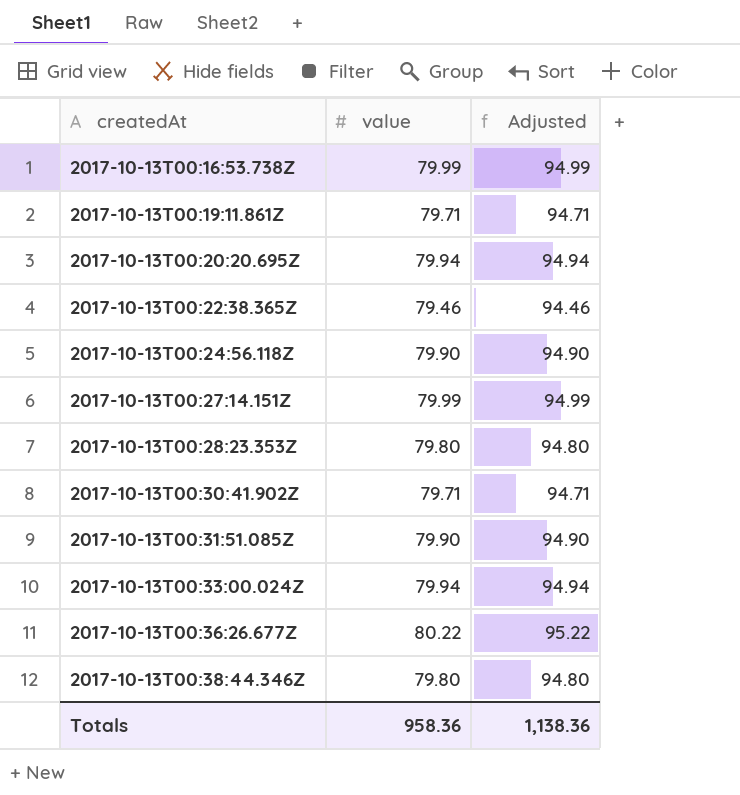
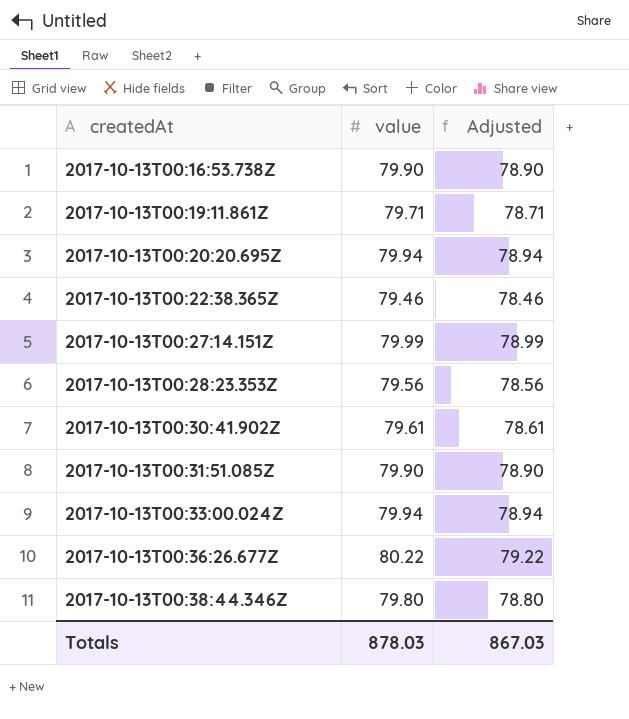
column Adjusted | formula: [value] + 15 -> [value] - 1
row 2017-10-13T00:24:56.118Z: 79.90 | 94.90 -> none
2017-10-13T00:16:53.738Z | value: 79.99 -> 79.90
2017-10-13T00:28:23.353Z | value: 79.80 -> 79.56
2017-10-13T00:30:41.902Z | value: 79.71 -> 79.61
Totals | value: 958.36 -> 878.03
Totals | Adjusted: 1,138.36 -> 867.03

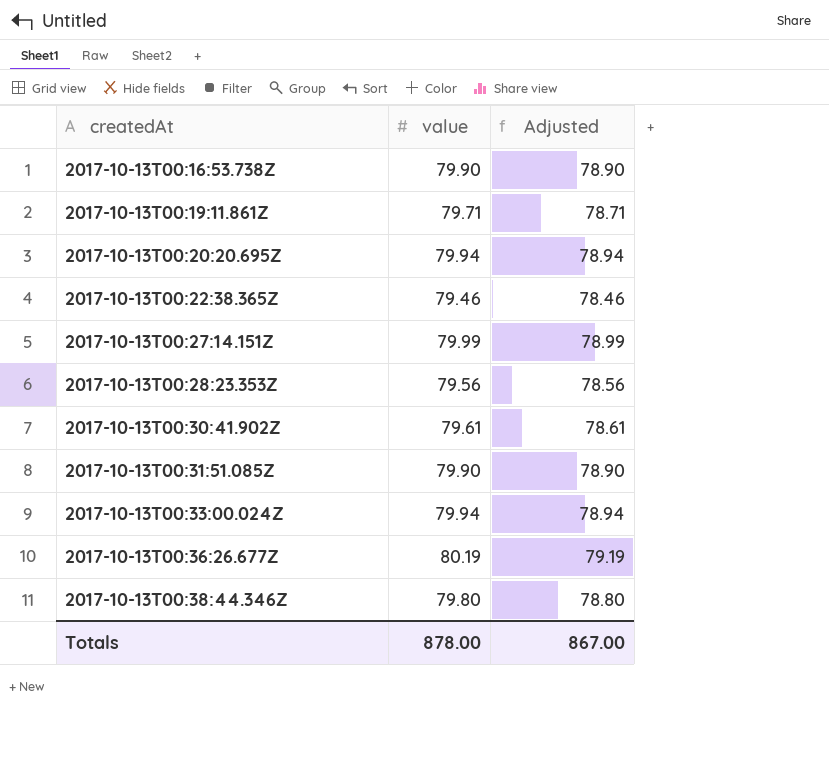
2017-10-13T00:36:26.677Z | value: 80.22 -> 80.19
2017-10-13T00:36:26.677Z | Adjusted: 79.22 -> 79.19
Totals | value: 878.03 -> 878.00
Totals | Adjusted: 867.03 -> 867.00

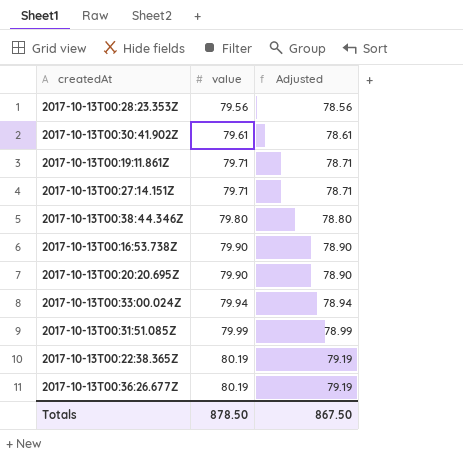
row order: createdAt ascending -> value ascending
2017-10-13T00:27:14.151Z | value: 79.99 -> 79.71
2017-10-13T00:27:14.151Z | Adjusted: 78.99 -> 78.71
2017-10-13T00:20:20.695Z | value: 79.94 -> 79.90
2017-10-13T00:20:20.695Z | Adjusted: 78.94 -> 78.90
2017-10-13T00:31:51.085Z | value: 79.90 -> 79.99
2017-10-13T00:31:51.085Z | Adjusted: 78.90 -> 78.99
2017-10-13T00:22:38.365Z | value: 79.46 -> 80.19
2017-10-13T00:22:38.365Z | Adjusted: 78.46 -> 79.19
Totals | value: 878.00 -> 878.50
Totals | Adjusted: 867.00 -> 867.50

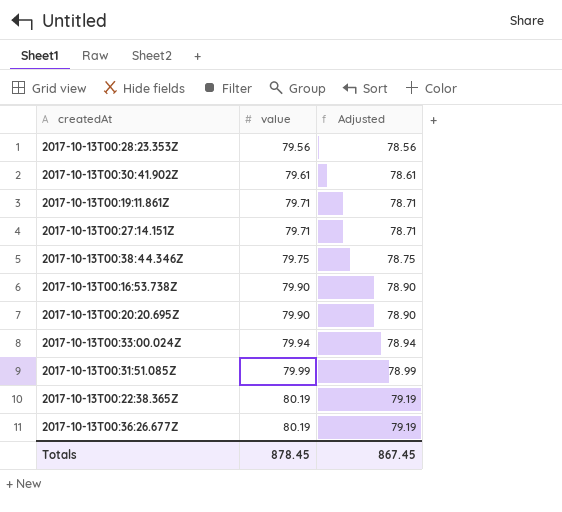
2017-10-13T00:38:44.346Z | value: 79.80 -> 79.75
2017-10-13T00:38:44.346Z | Adjusted: 78.80 -> 78.75
Totals | value: 878.50 -> 878.45
Totals | Adjusted: 867.50 -> 867.45

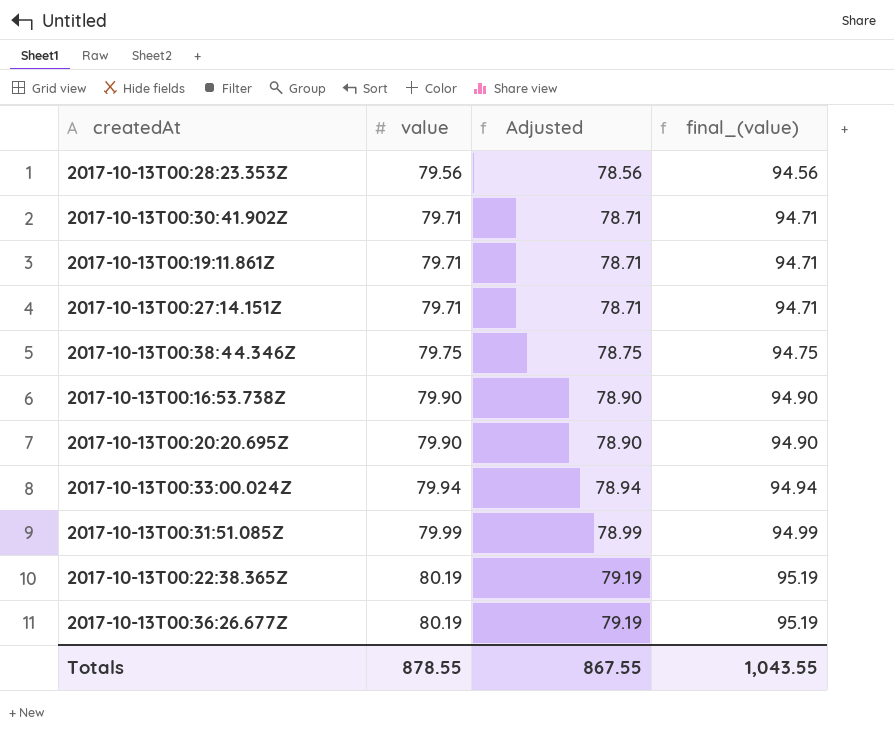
column final_(value) | formula: none -> [value] + 15
2017-10-13T00:30:41.902Z | value: 79.61 -> 79.71
2017-10-13T00:30:41.902Z | Adjusted: 78.61 -> 78.71
Totals | value: 878.45 -> 878.55
Totals | Adjusted: 867.45 -> 867.55

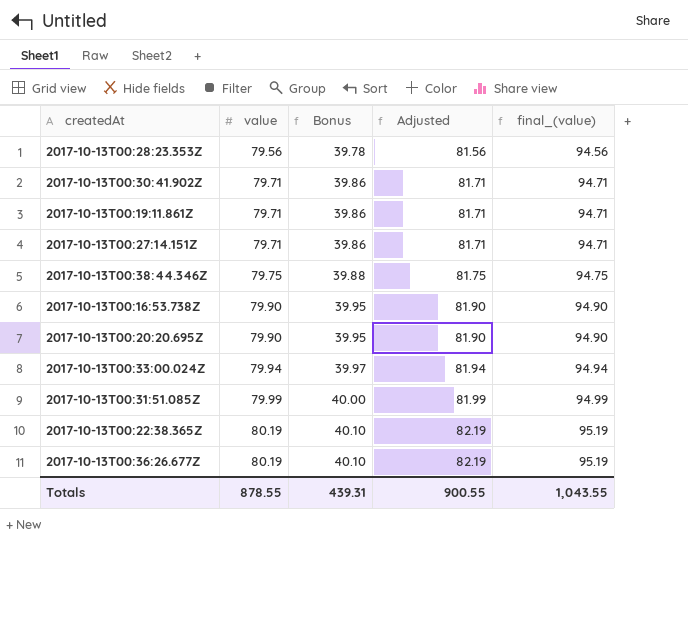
column Bonus | formula: none -> [value] * 0.5
column Adjusted | formula: [value] - 1 -> [value] + 2
Totals | Adjusted: 867.55 -> 900.55

